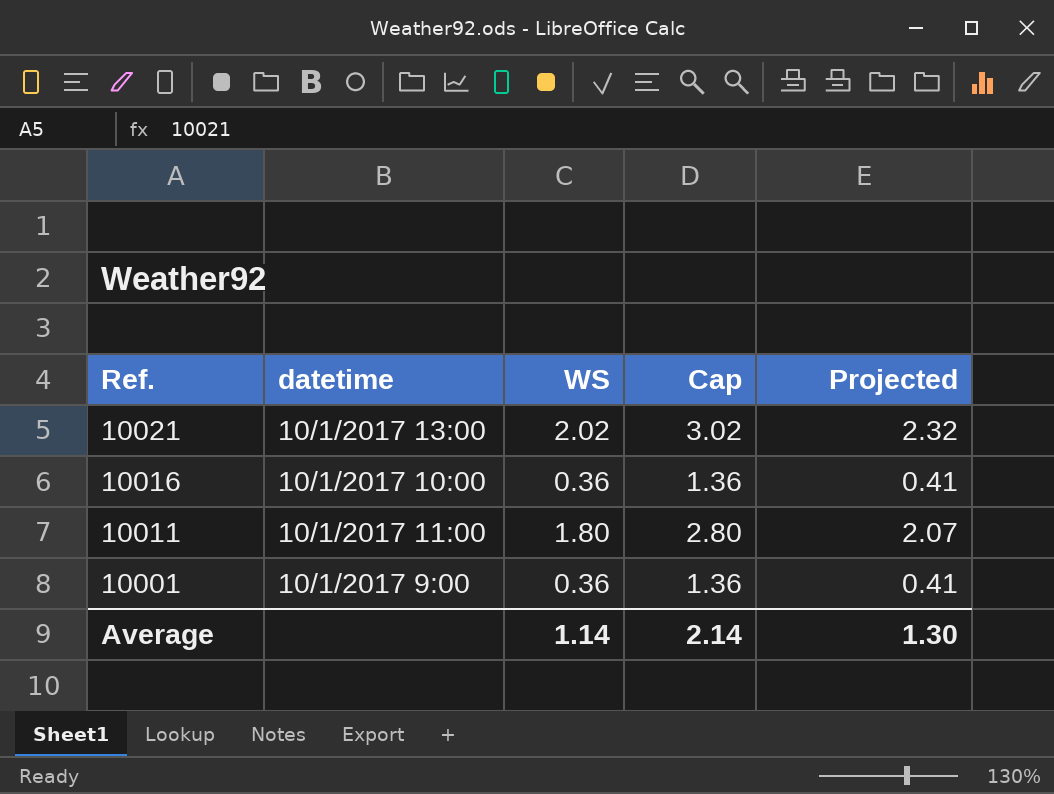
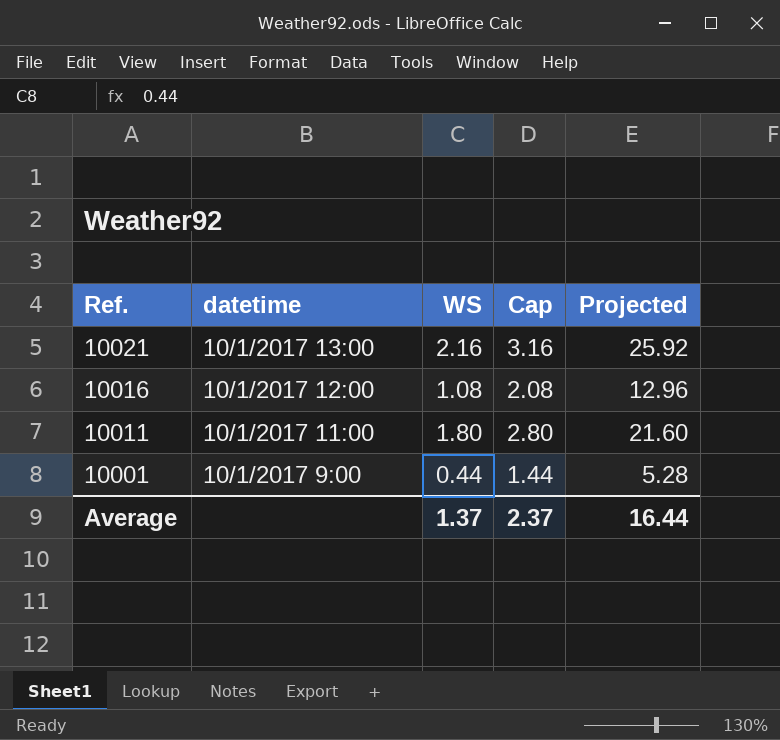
column Projected | formula: [WS] * 1.15 -> [WS] * 12
10021 | WS: 2.02 -> 2.16
10021 | Cap: 3.02 -> 3.16
10016 | datetime: 10/1/2017 10:00 -> 10/1/2017 12:00
10016 | WS: 0.36 -> 1.08
10016 | Cap: 1.36 -> 2.08
10001 | WS: 0.36 -> 0.44
10001 | Cap: 1.36 -> 1.44
Average | WS: 1.14 -> 1.37
Average | Cap: 2.14 -> 2.37
Average | Projected: 1.30 -> 16.44

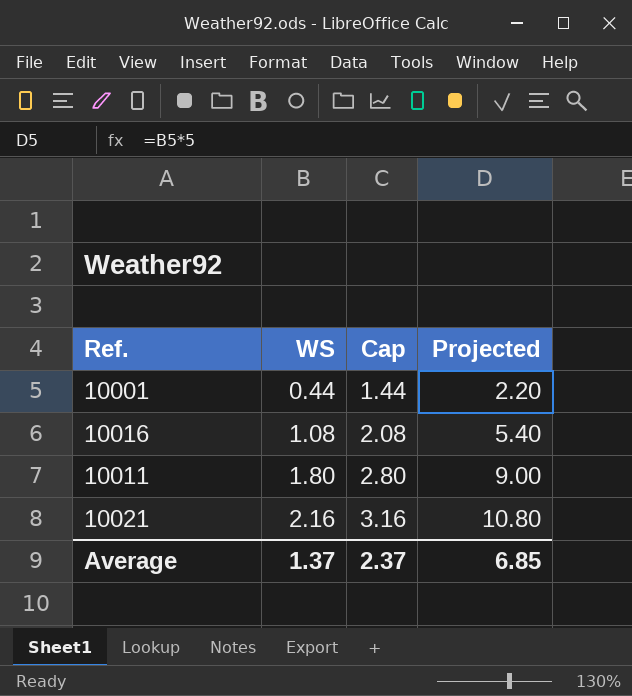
row order: Ref. descending -> WS ascending
column datetime | position: 2 -> none
column Projected | formula: [WS] * 12 -> [WS] * 5
Average | Projected: 16.44 -> 6.85

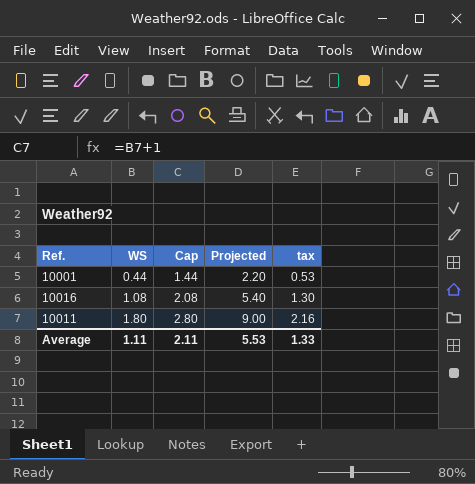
column tax | formula: none -> [WS] * 1.2
row 10021: 2.16 | 3.16 | 10.80 -> none
Average | WS: 1.37 -> 1.11
Average | Cap: 2.37 -> 2.11
Average | Projected: 6.85 -> 5.53

